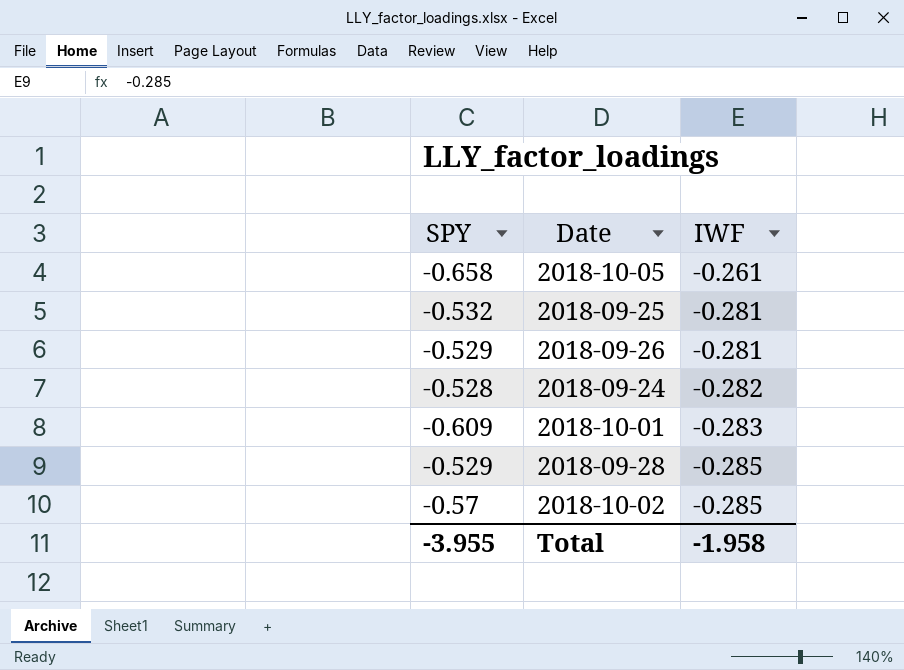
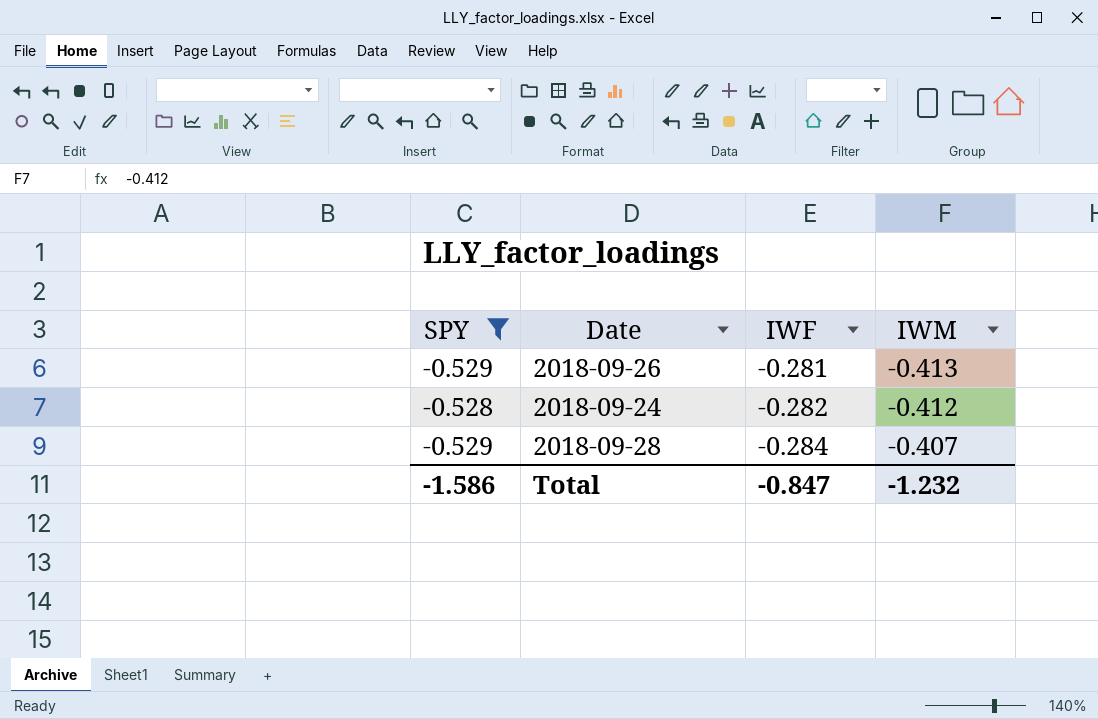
filter: none -> SPY >= -0.529
column IWM | position: none -> 4
2018-09-28 | IWF: -0.285 -> -0.284
Total | SPY: -3.955 -> -1.586
Total | IWF: -1.958 -> -0.847

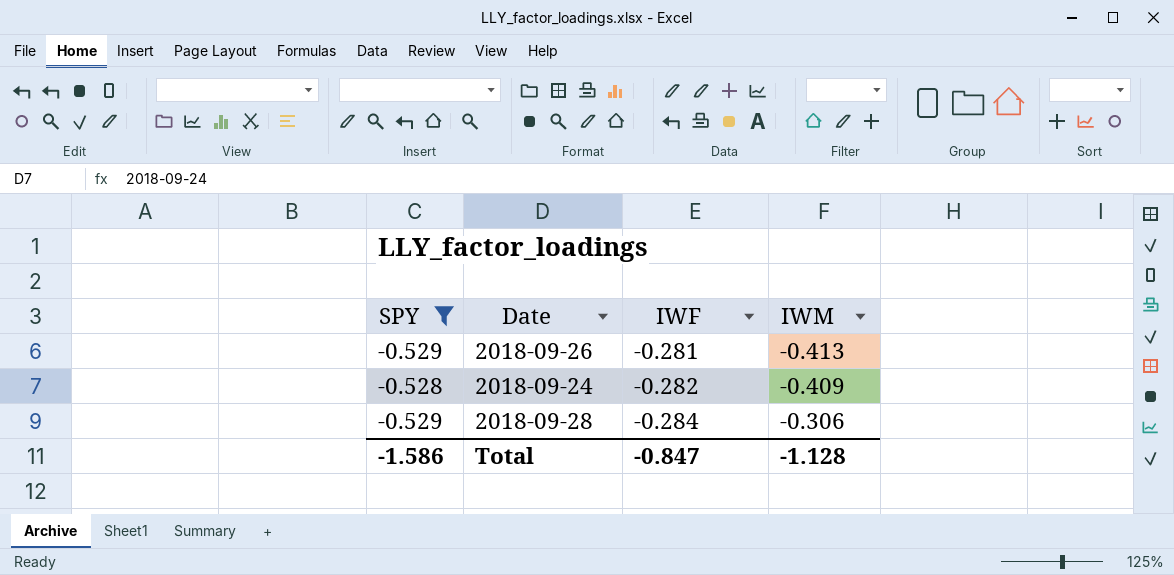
2018-09-24 | IWM: -0.412 -> -0.409
2018-09-28 | IWM: -0.407 -> -0.306
Total | IWM: -1.232 -> -1.128

